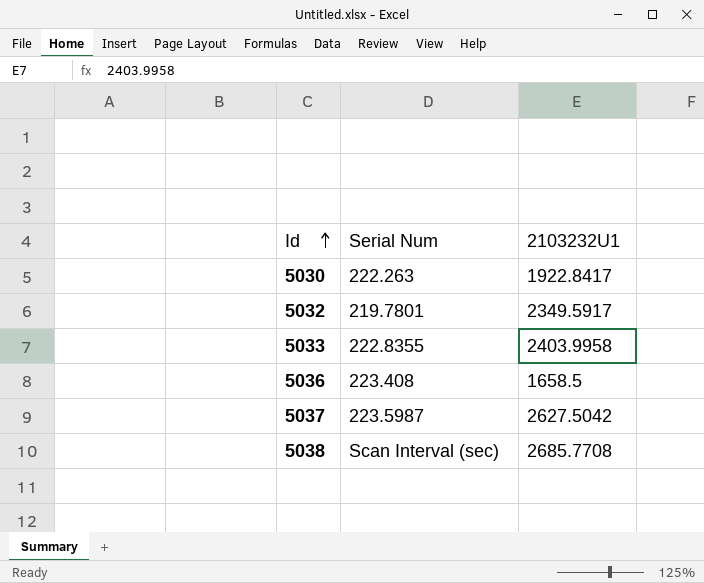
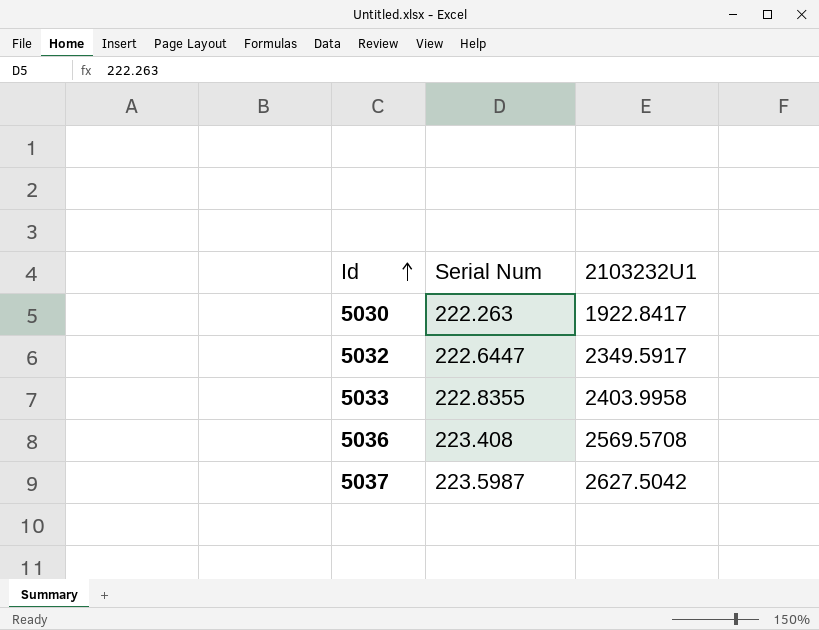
row 5038: Scan Interval (sec) | 2685.7708 -> none
5032 | Serial Num: 219.7801 -> 222.6447
5036 | 2103232U1: 1658.5 -> 2569.5708

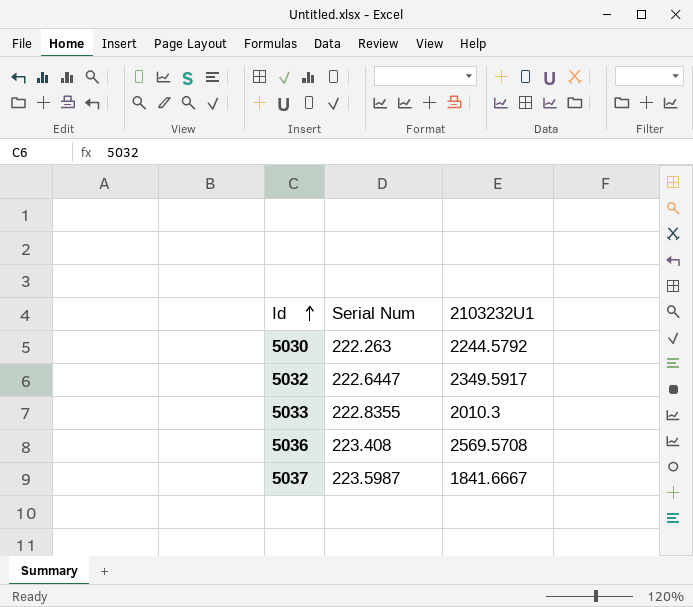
5030 | 2103232U1: 1922.8417 -> 2244.5792
5033 | 2103232U1: 2403.9958 -> 2010.3
5037 | 2103232U1: 2627.5042 -> 1841.6667

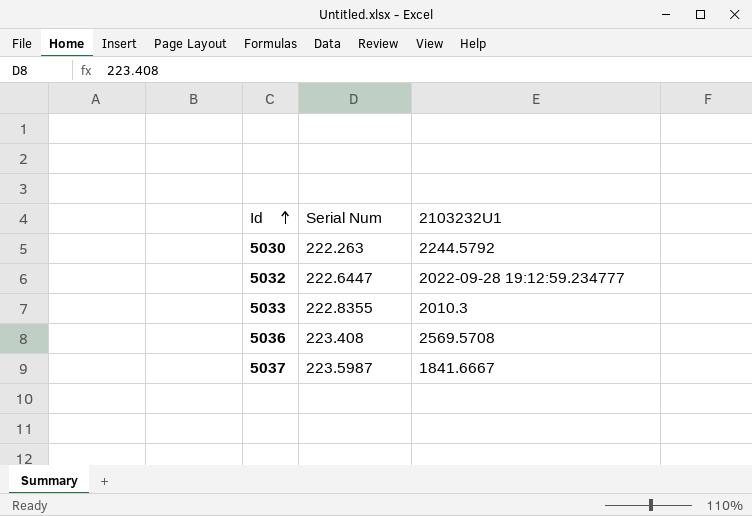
5032 | 2103232U1: 2349.5917 -> 2022-09-28 19:12:59.234777

